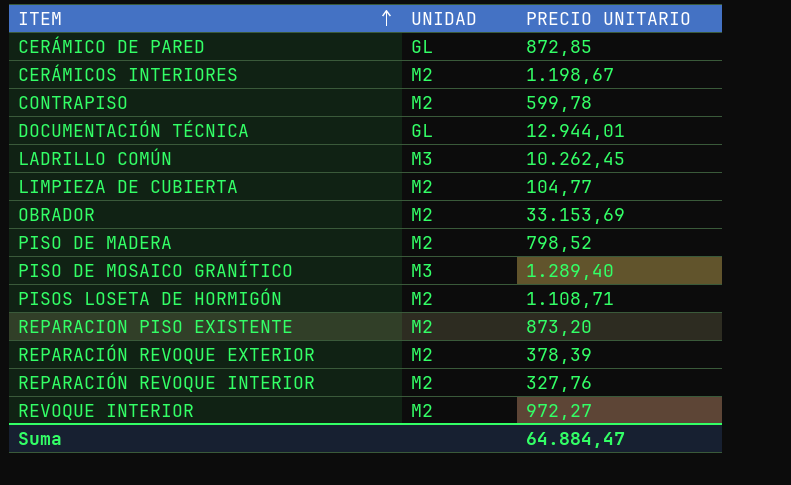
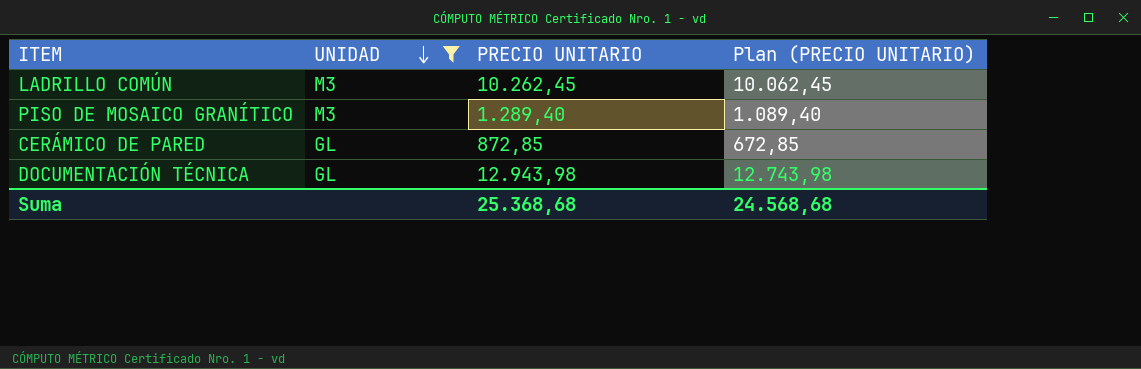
filter: none -> UNIDAD != M2
row order: ITEM ascending -> UNIDAD descending
column Plan (PRECIO UNITARIO) | formula: none -> [PRECIO UNITARIO] - 200
DOCUMENTACIÓN TÉCNICA | PRECIO UNITARIO: 12.944,01 -> 12.943,98
Suma | PRECIO UNITARIO: 64.884,47 -> 25.368,68

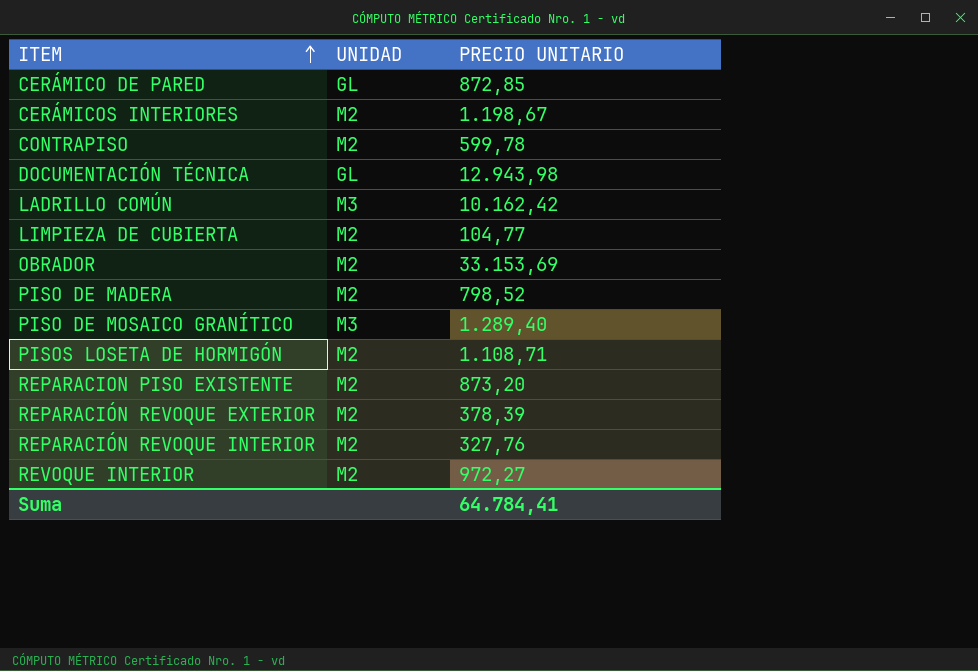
filter: UNIDAD != M2 -> none
row order: UNIDAD descending -> ITEM ascending
column Plan (PRECIO UNITARIO) | formula: [PRECIO UNITARIO] - 200 -> none
LADRILLO COMÚN | PRECIO UNITARIO: 10.262,45 -> 10.162,42
Suma | PRECIO UNITARIO: 25.368,68 -> 64.784,41

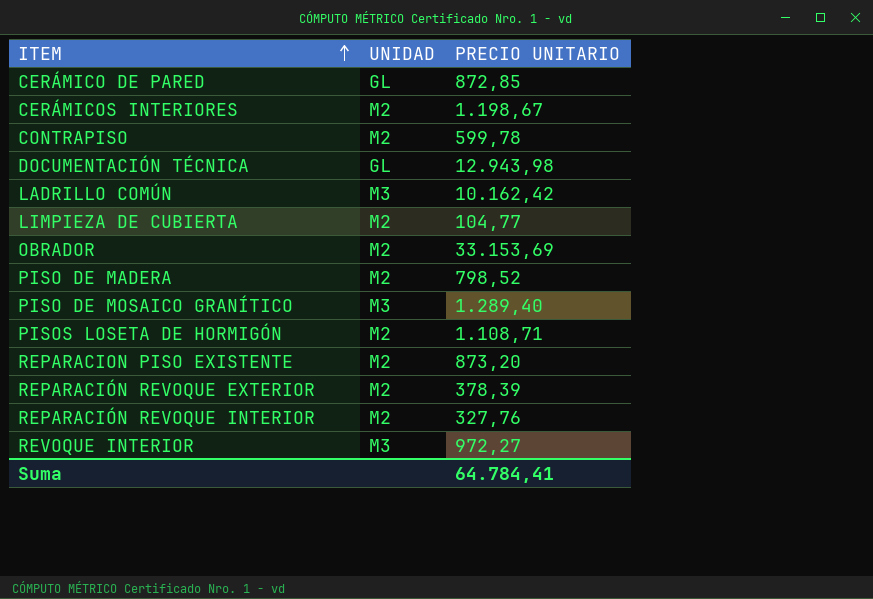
REVOQUE INTERIOR | UNIDAD: M2 -> M3

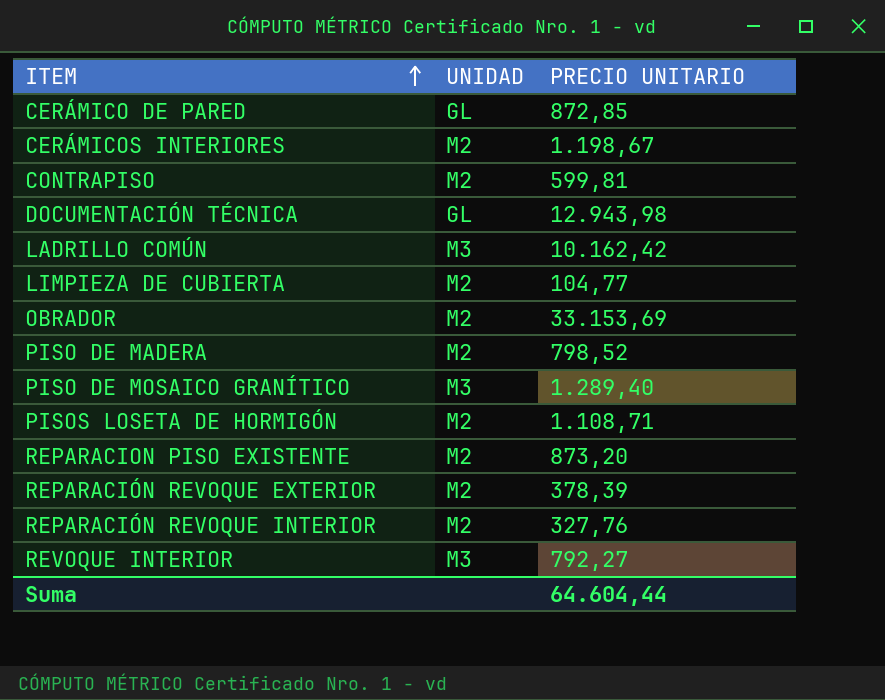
CONTRAPISO | PRECIO UNITARIO: 599,78 -> 599,81
REVOQUE INTERIOR | PRECIO UNITARIO: 972,27 -> 792,27
Suma | PRECIO UNITARIO: 64.784,41 -> 64.604,44

